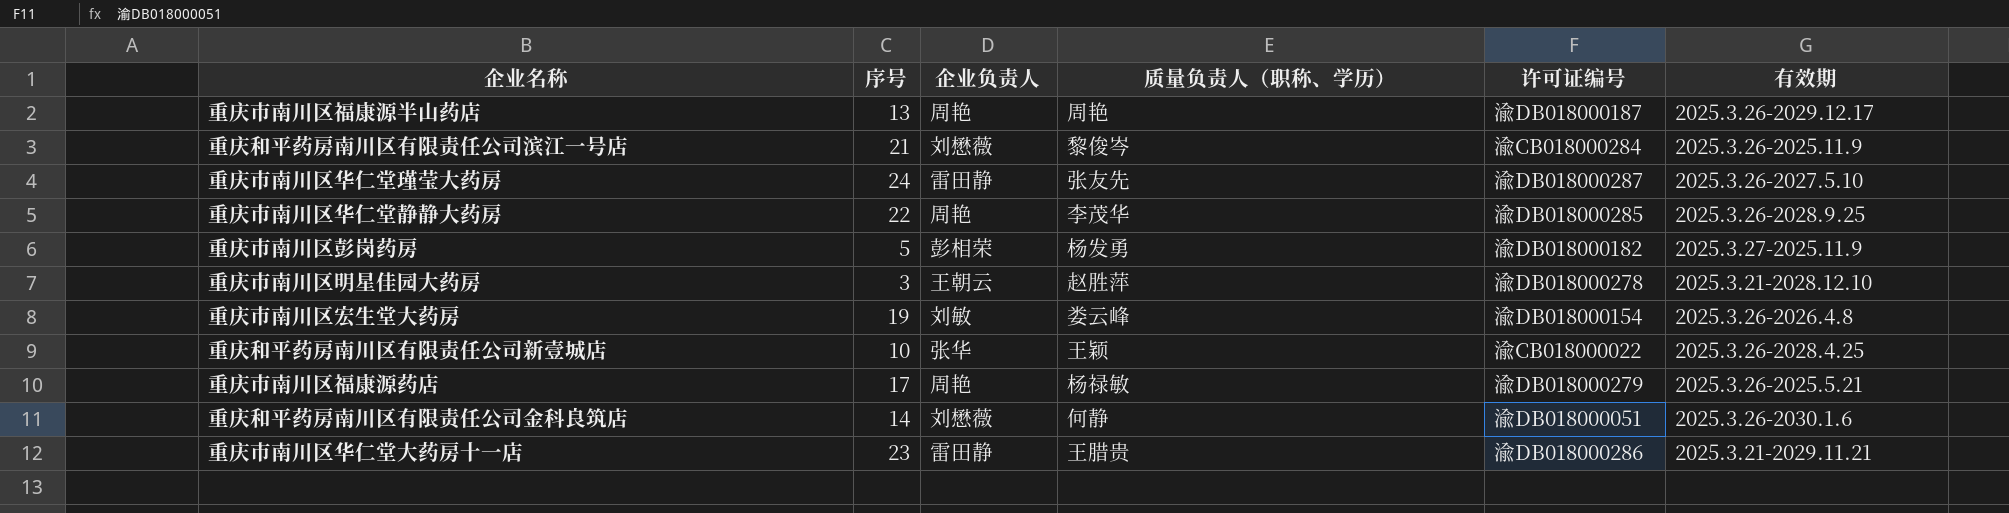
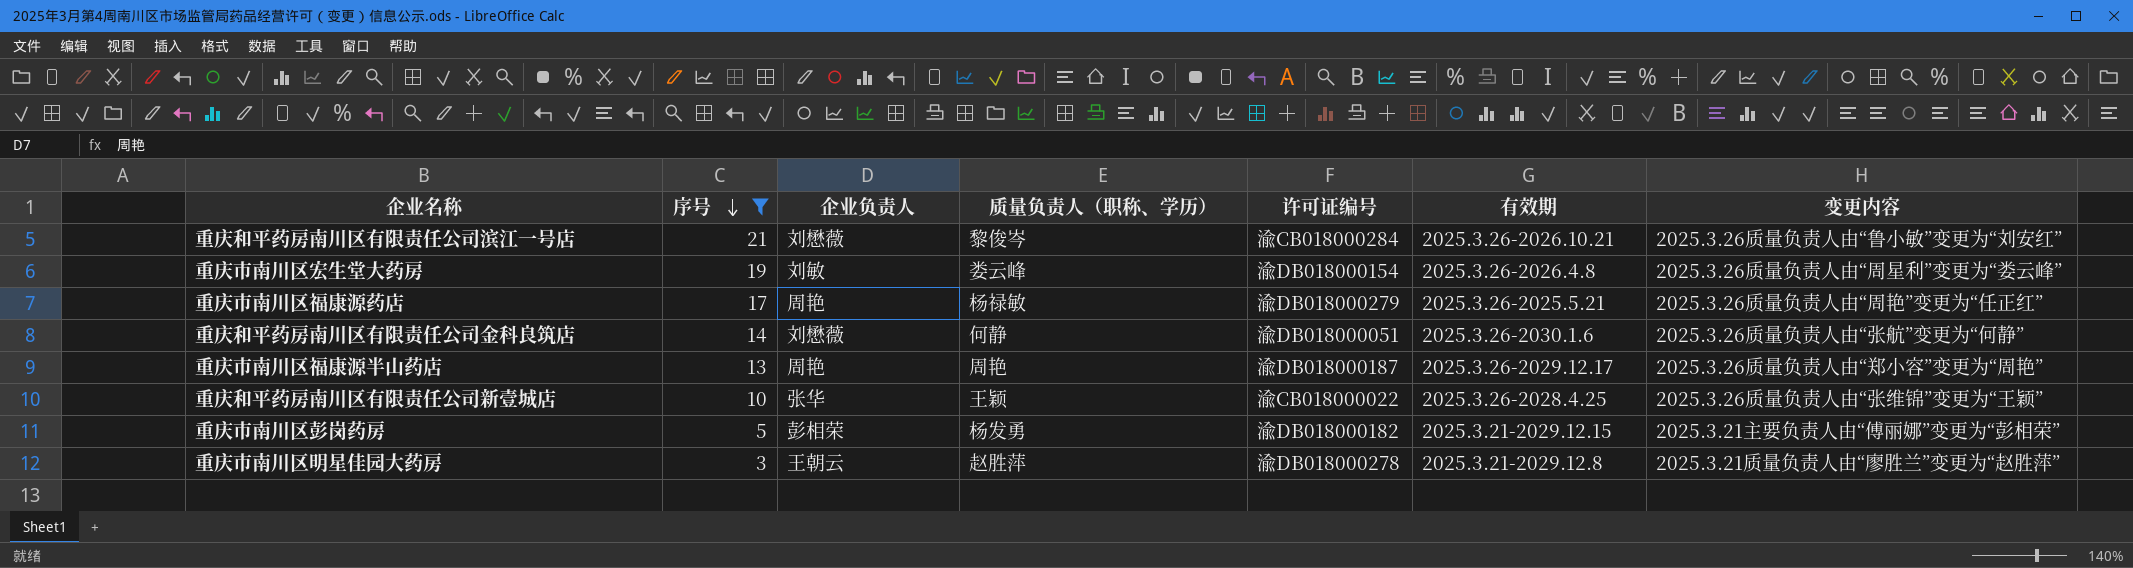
filter: none -> 序号 <= 21
row order: none -> 序号 descending
column 变更内容 | position: none -> 7
重庆和平药房南川区有限责任公司滨江一号店 | 有效期: 2025.3.26-2025.11.9 -> 2025.3.26-2026.10.21
重庆市南川区彭岗药房 | 有效期: 2025.3.27-2025.11.9 -> 2025.3.21-2029.12.15
重庆市南川区明星佳园大药房 | 有效期: 2025.3.21-2028.12.10 -> 2025.3.21-2029.12.8

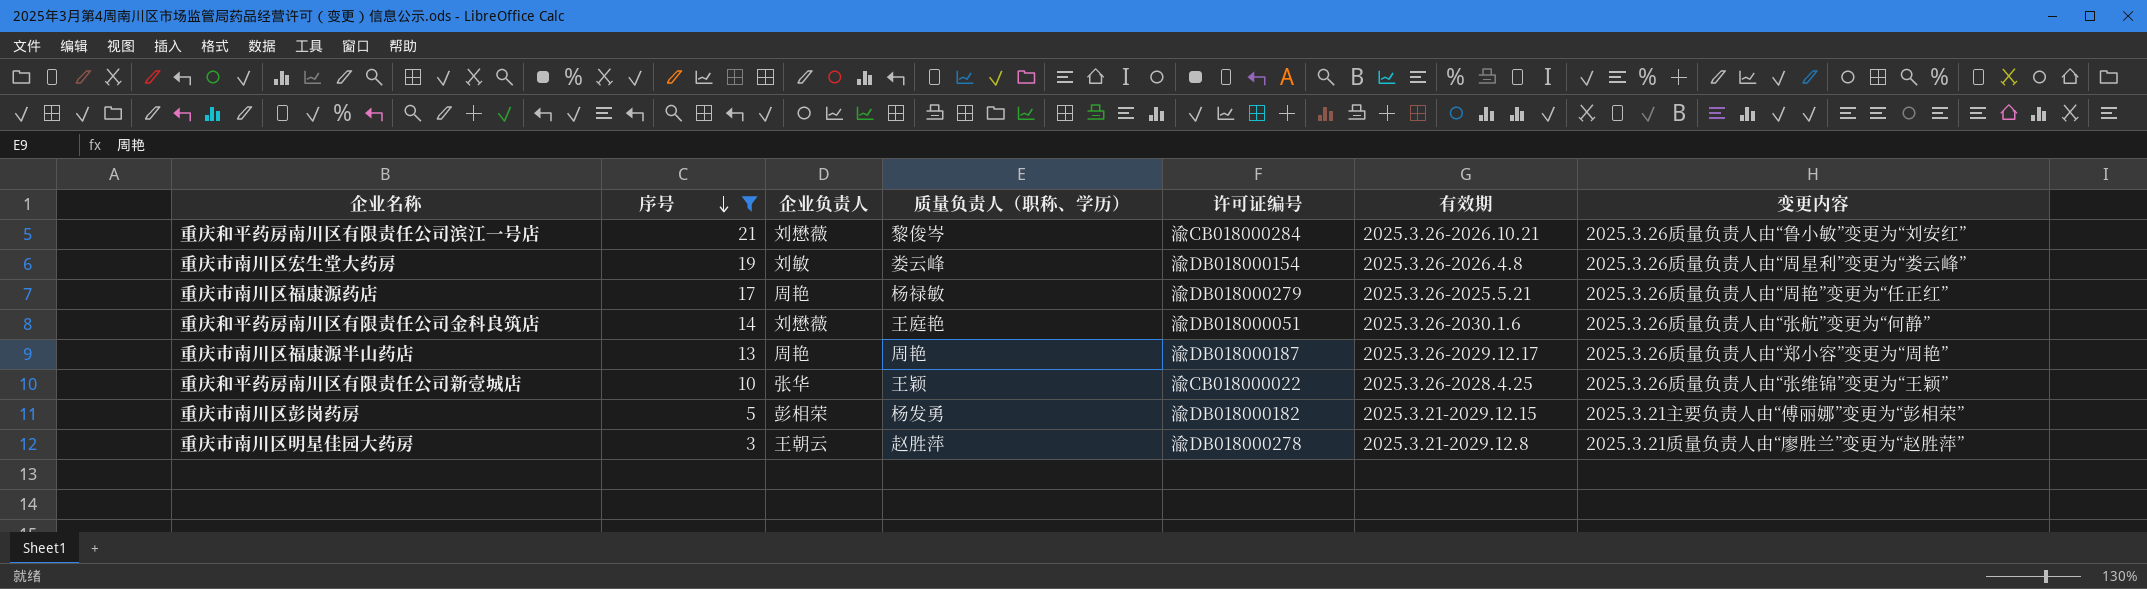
重庆和平药房南川区有限责任公司金科良筑店 | 质量负责人（职称、学历）: 何静 -> 王庭艳

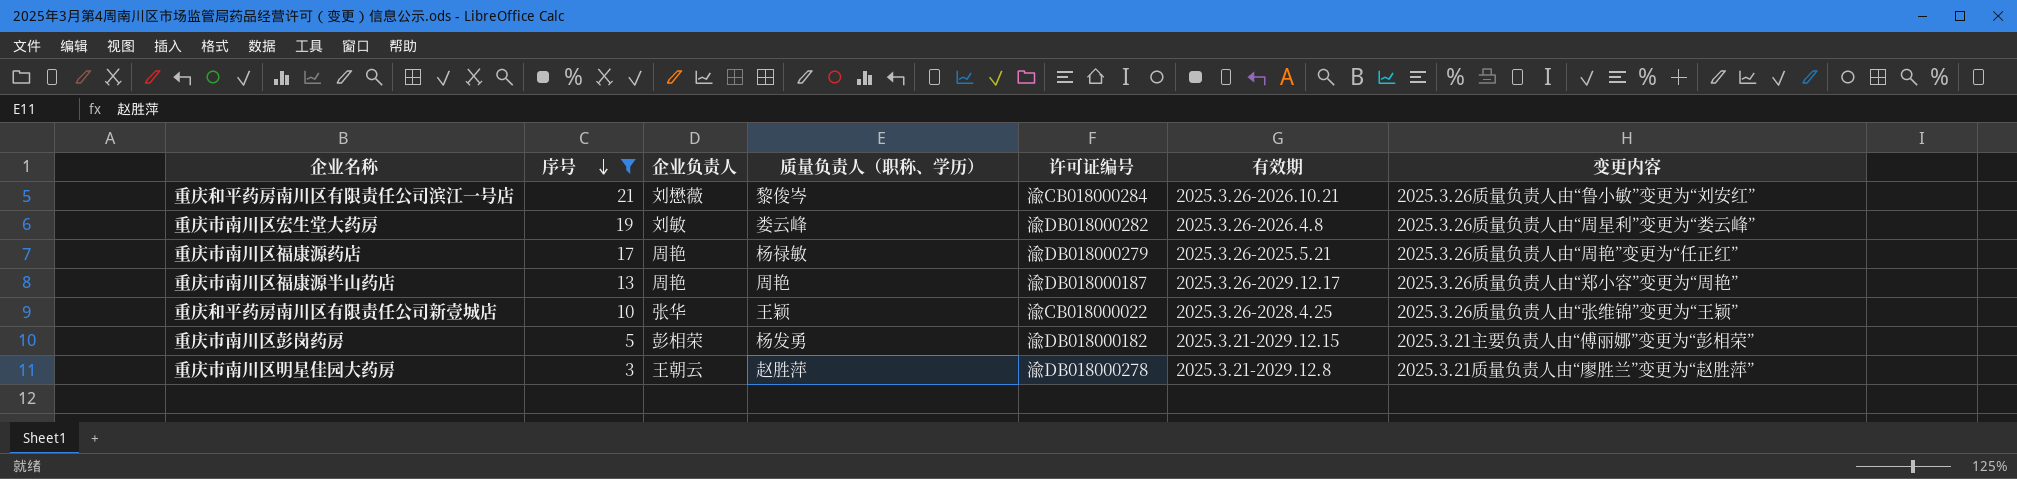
row 重庆和平药房南川区有限责任公司金科良筑店: 14 | 刘懋薇 | 王庭艳 | 渝DB018000051 | 2025.3.26-2030.1.6 | 2025.3.26质量负责人由“张航”变更为“何静” -> none
重庆市南川区宏生堂大药房 | 许可证编号: 渝DB018000154 -> 渝DB018000282

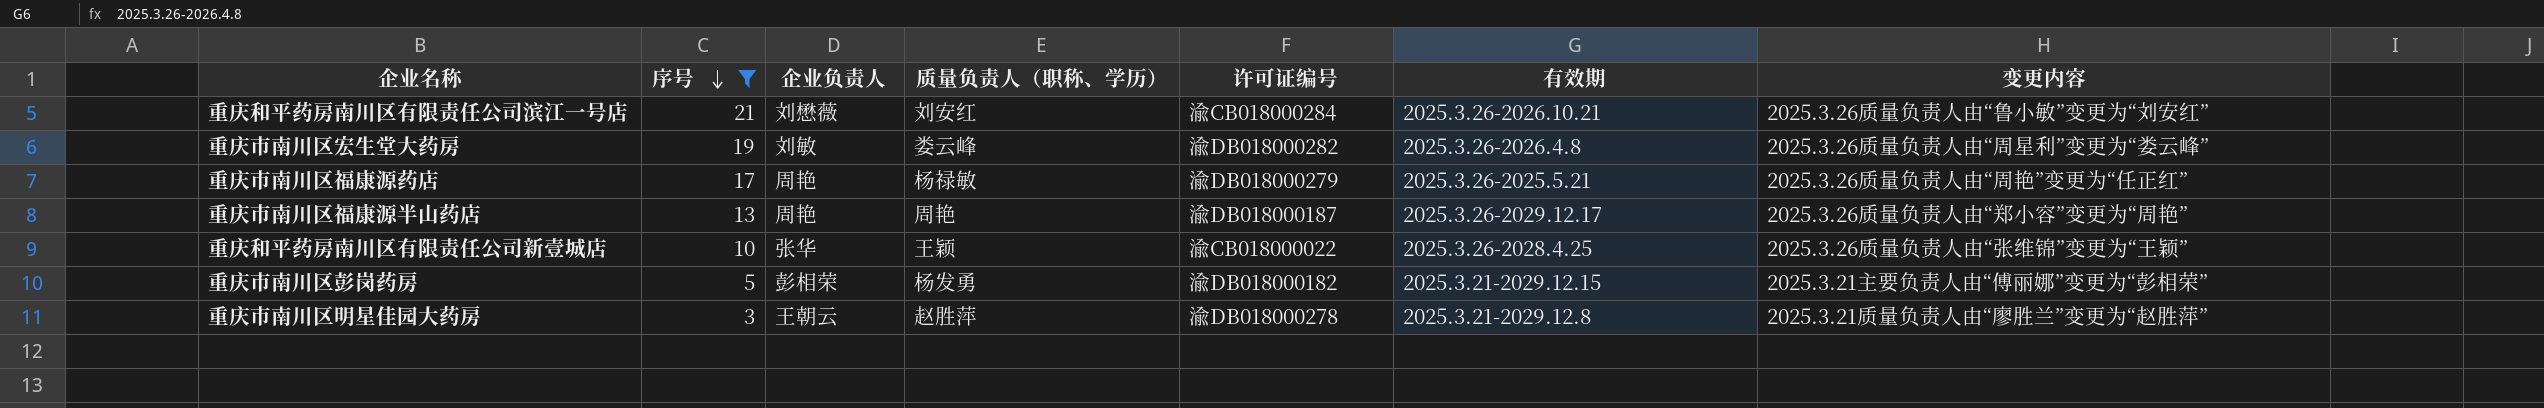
重庆和平药房南川区有限责任公司滨江一号店 | 质量负责人（职称、学历）: 黎俊岑 -> 刘安红

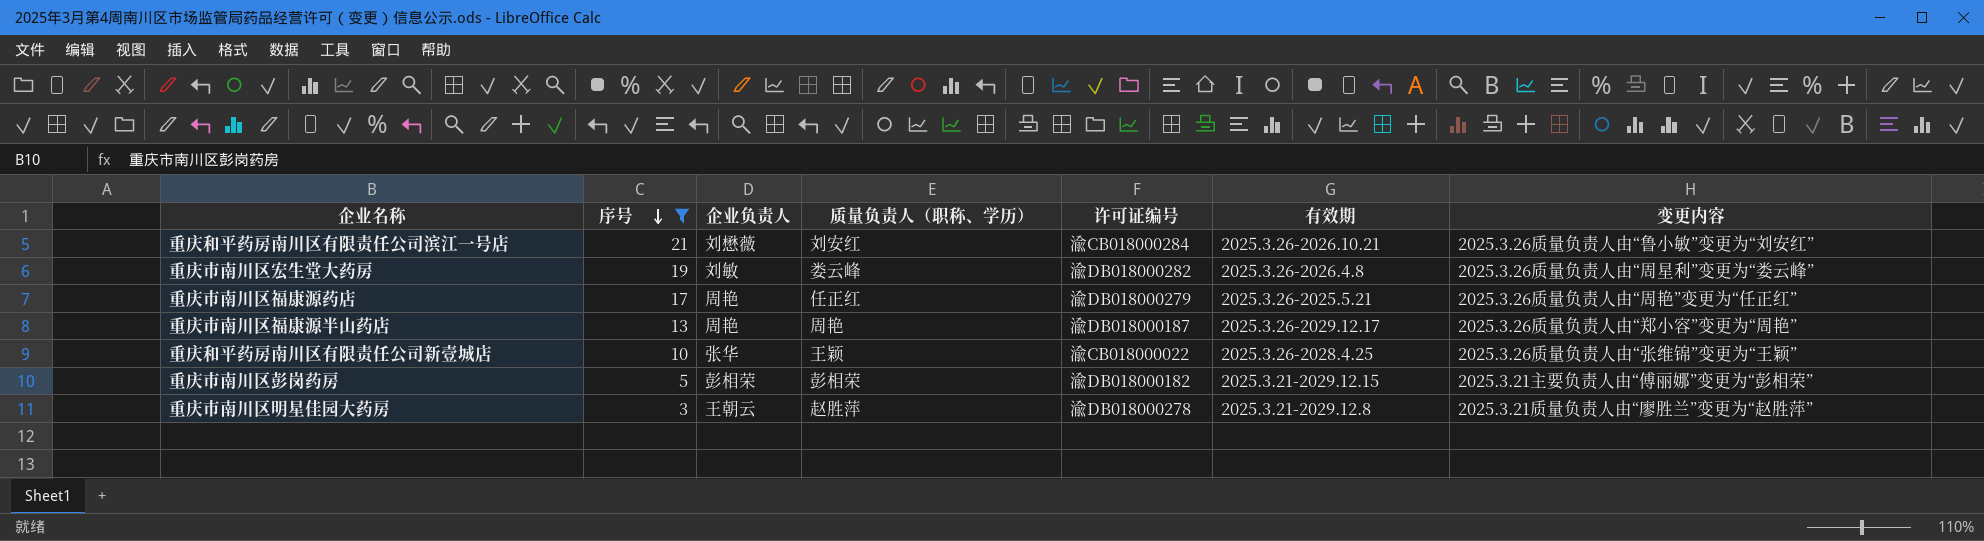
重庆市南川区福康源药店 | 质量负责人（职称、学历）: 杨禄敏 -> 任正红
重庆市南川区彭岗药房 | 质量负责人（职称、学历）: 杨发勇 -> 彭相荣

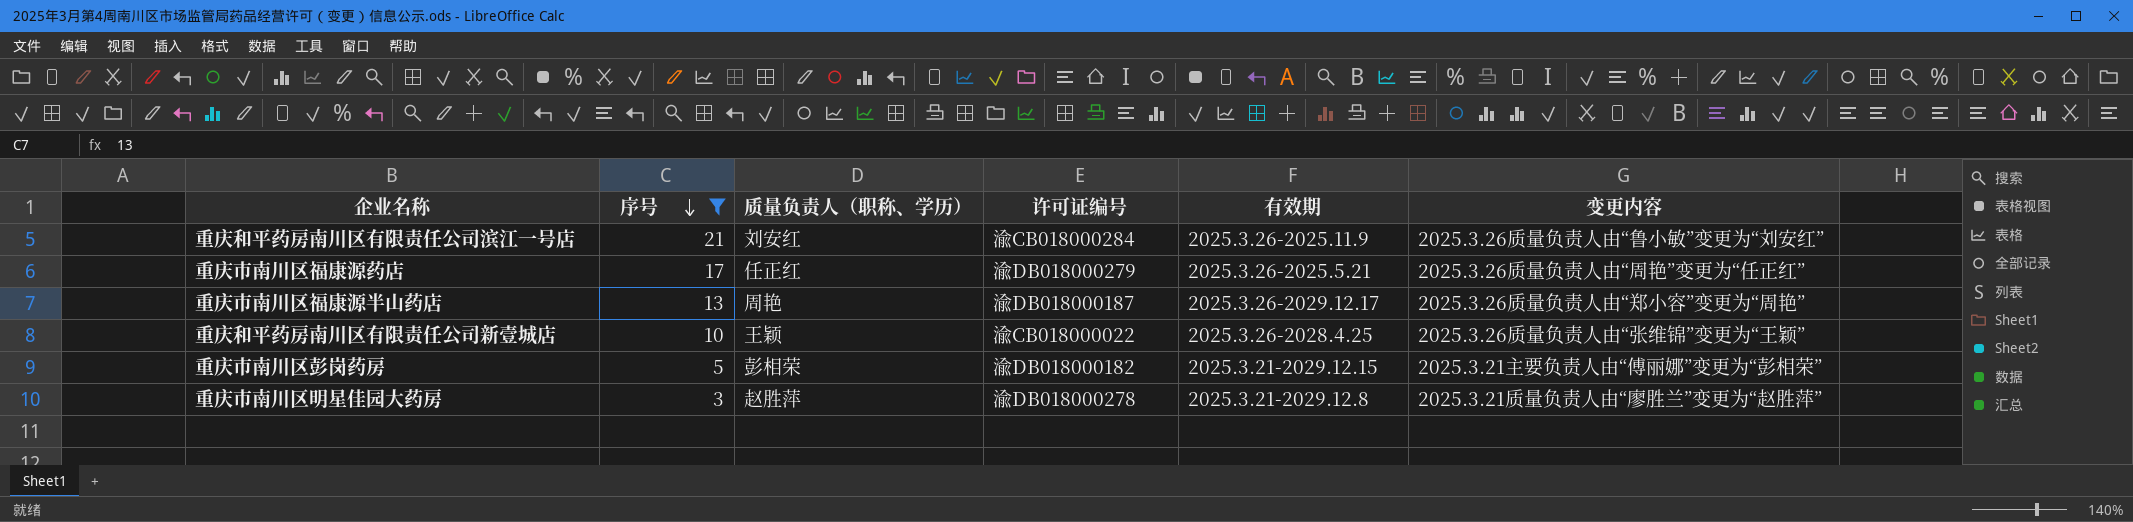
column 企业负责人 | position: 3 -> none
row 重庆市南川区宏生堂大药房: 19 | 刘敏 | 娄云峰 | 渝DB018000282 | 2025.3.26-2026.4.8 | 2025.3.26质量负责人由“周星利”变更为“娄云峰” -> none
重庆和平药房南川区有限责任公司滨江一号店 | 有效期: 2025.3.26-2026.10.21 -> 2025.3.26-2025.11.9

